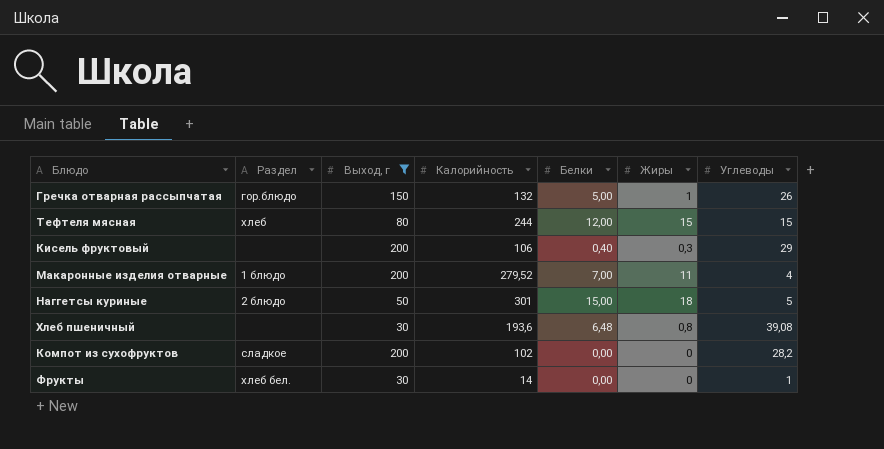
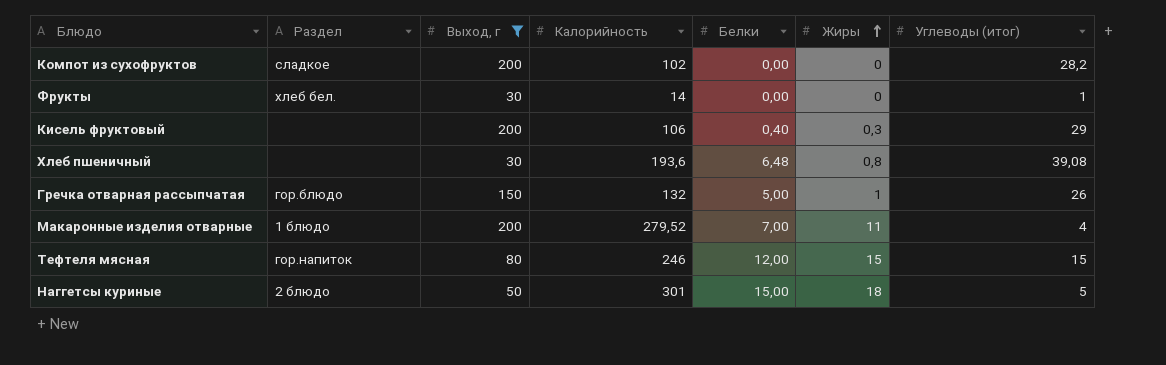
row order: none -> Жиры ascending
column name: Углеводы -> Углеводы (итог)
Тефтеля мясная | Раздел: хлеб -> гор.напиток
Тефтеля мясная | Калорийность: 244 -> 246

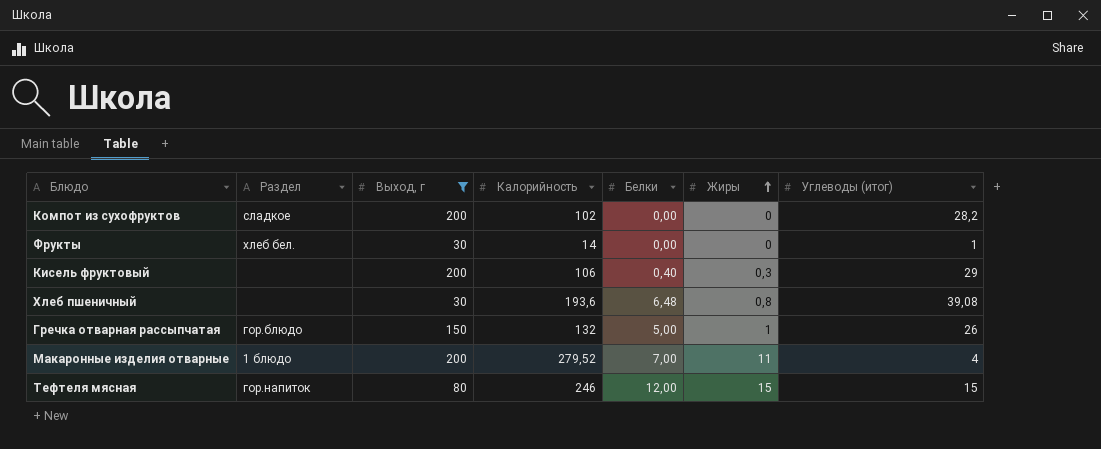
row Наггетсы куриные: 2 блюдо | 50 | 301 | 15,00 | 18 | 5 -> none

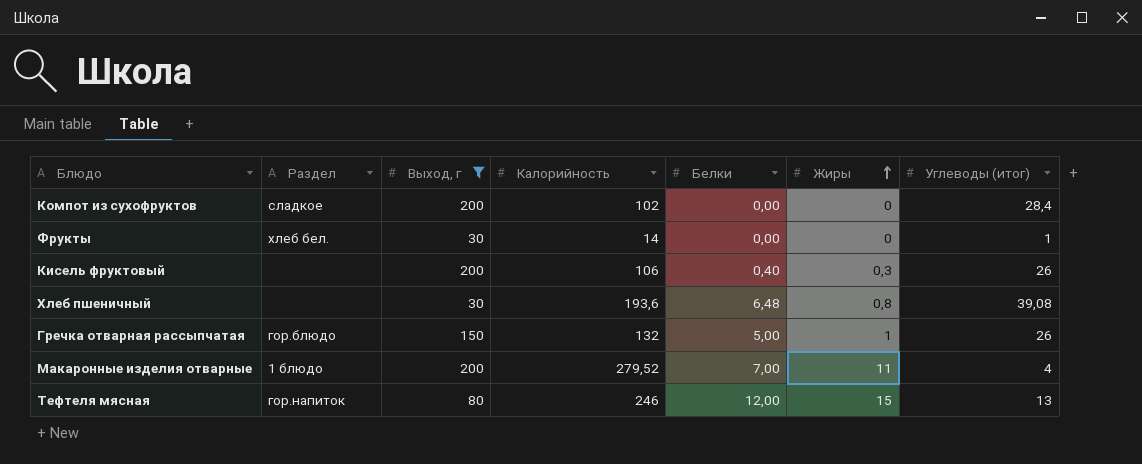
Компот из сухофруктов | Углеводы (итог): 28,2 -> 28,4
Кисель фруктовый | Углеводы (итог): 29 -> 26
Тефтеля мясная | Углеводы (итог): 15 -> 13

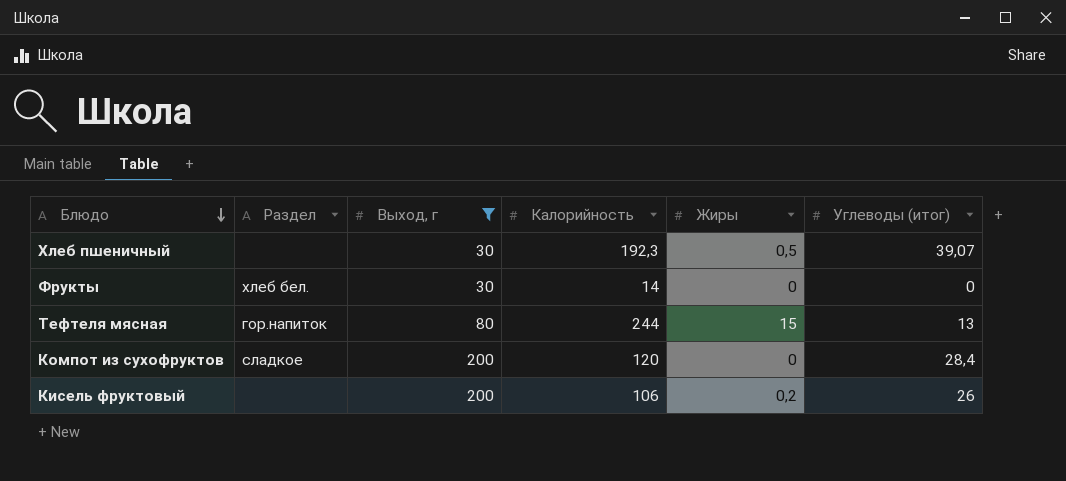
row order: Жиры ascending -> Блюдо descending
column Белки | position: 5 -> none
row Гречка отварная рассыпчатая: гор.блюдо | 150 | 132 | 5,00 | 1 | 26 -> none
row Макаронные изделия отварные: 1 блюдо | 200 | 279,52 | 7,00 | 11 | 4 -> none
Хлеб пшеничный | Калорийность: 193,6 -> 192,3
Хлеб пшеничный | Жиры: 0,8 -> 0,5
Хлеб пшеничный | Углеводы (итог): 39,08 -> 39,07
Фрукты | Углеводы (итог): 1 -> 0
Тефтеля мясная | Калорийность: 246 -> 244
Компот из сухофруктов | Калорийность: 102 -> 120
Кисель фруктовый | Жиры: 0,3 -> 0,2

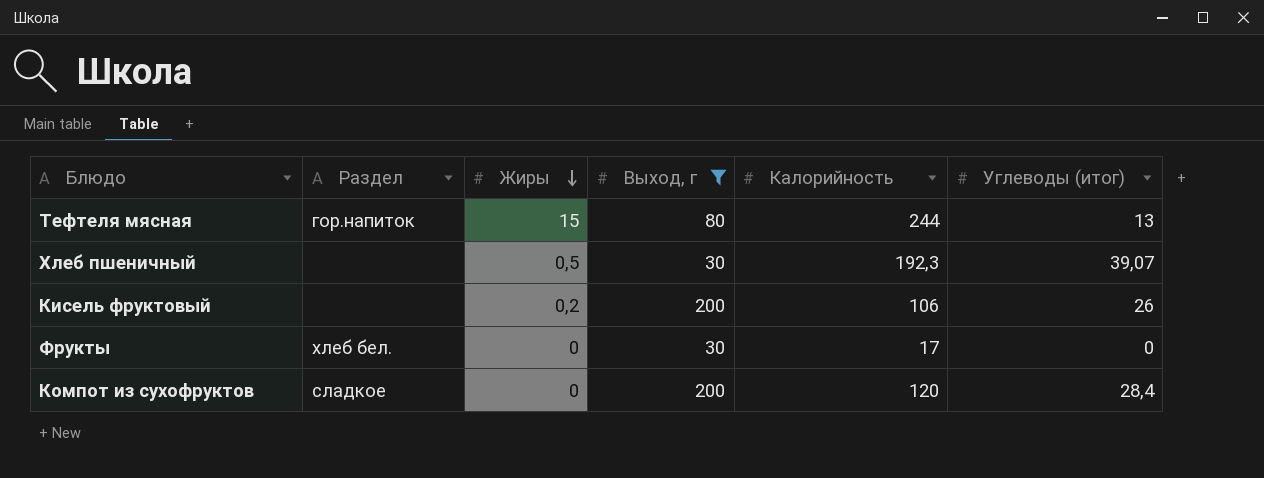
row order: Блюдо descending -> Жиры descending
column Жиры | position: 5 -> 3
Фрукты | Калорийность: 14 -> 17

